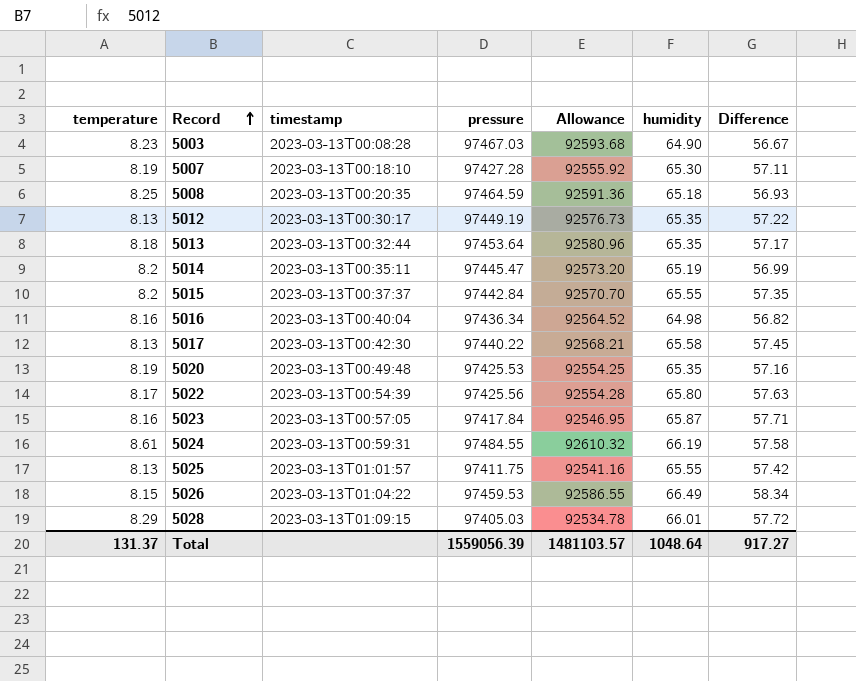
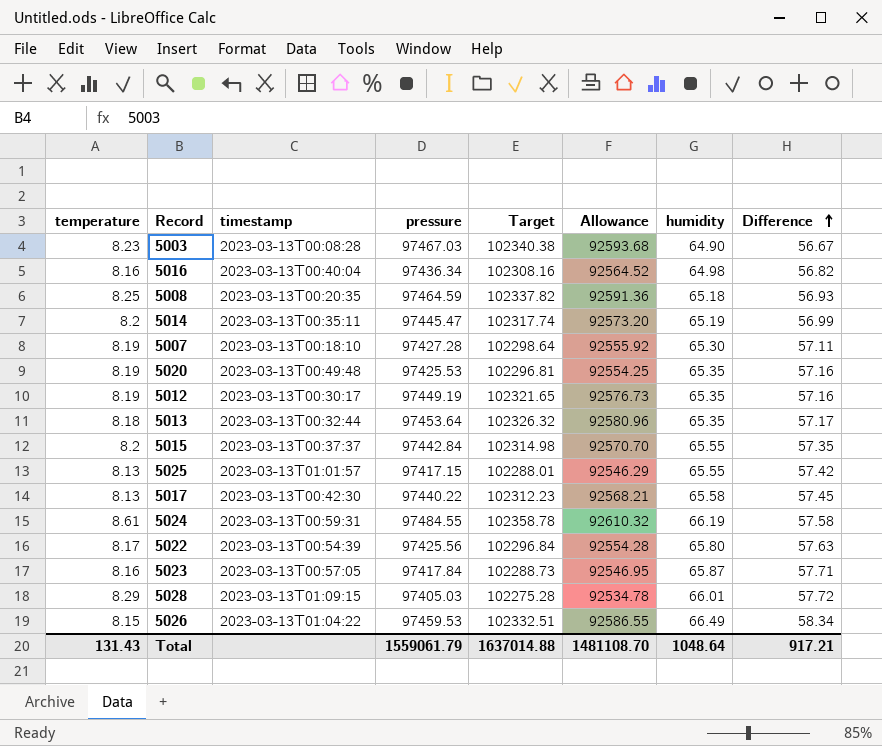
row order: Record ascending -> Difference ascending
column Target | formula: none -> [pressure] * 1.05
5012 | temperature: 8.13 -> 8.19
5012 | Difference: 57.22 -> 57.16
5025 | pressure: 97411.75 -> 97417.15
5025 | Allowance: 92541.16 -> 92546.29
Total | temperature: 131.37 -> 131.43
Total | pressure: 1559056.39 -> 1559061.79
Total | Allowance: 1481103.57 -> 1481108.70
Total | Difference: 917.27 -> 917.21

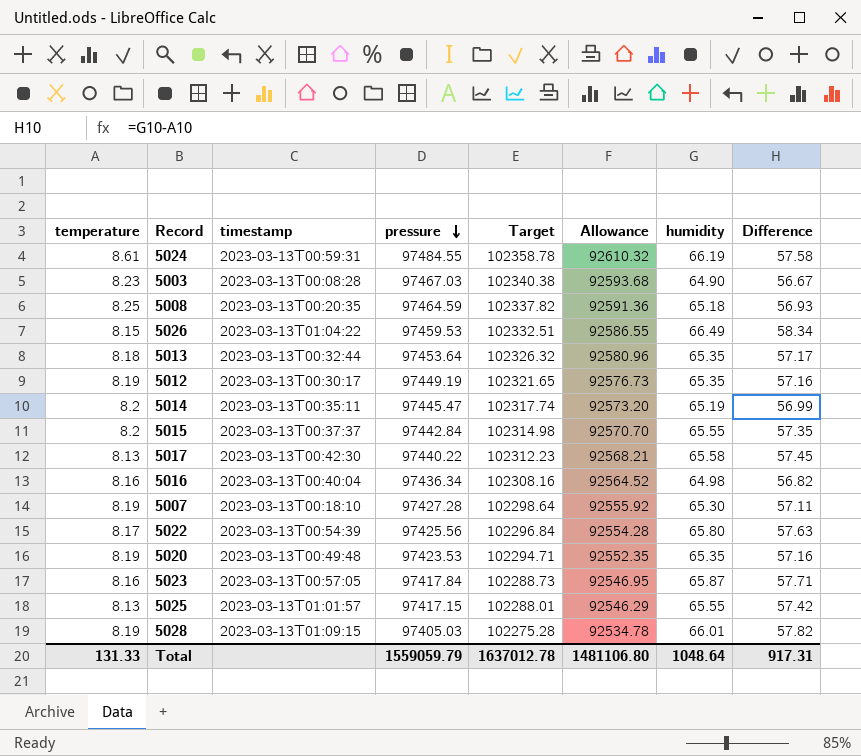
row order: Difference ascending -> pressure descending
5020 | pressure: 97425.53 -> 97423.53
5020 | Target: 102296.81 -> 102294.71
5020 | Allowance: 92554.25 -> 92552.35
5028 | temperature: 8.29 -> 8.19
5028 | Difference: 57.72 -> 57.82
Total | temperature: 131.43 -> 131.33
Total | pressure: 1559061.79 -> 1559059.79
Total | Target: 1637014.88 -> 1637012.78
Total | Allowance: 1481108.70 -> 1481106.80
Total | Difference: 917.21 -> 917.31

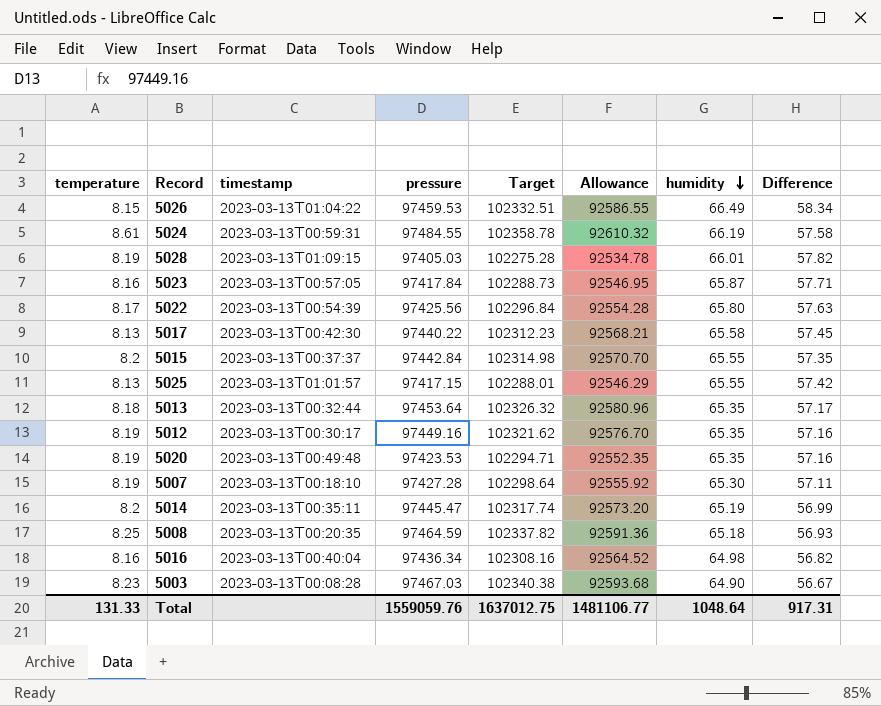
row order: pressure descending -> humidity descending
5012 | pressure: 97449.19 -> 97449.16
5012 | Target: 102321.65 -> 102321.62
5012 | Allowance: 92576.73 -> 92576.70
Total | pressure: 1559059.79 -> 1559059.76
Total | Target: 1637012.78 -> 1637012.75
Total | Allowance: 1481106.80 -> 1481106.77

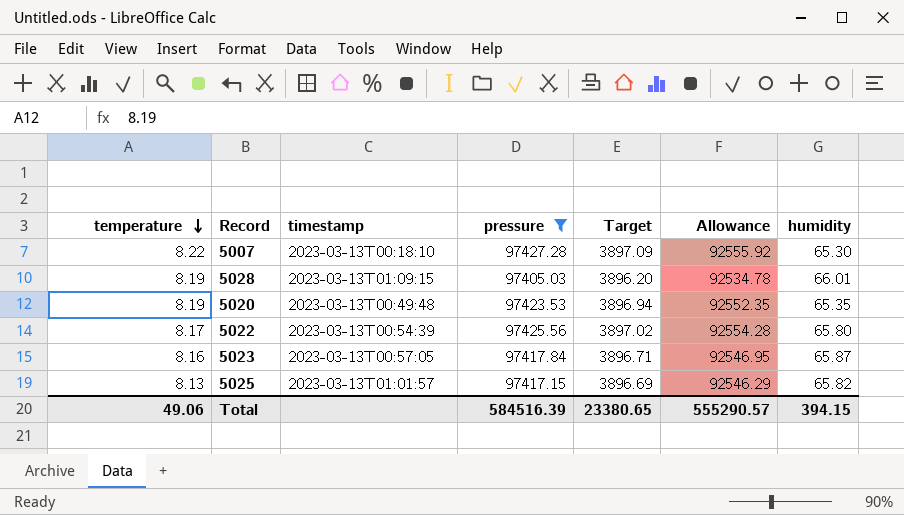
filter: none -> pressure <= 97427.28
row order: humidity descending -> temperature descending
column Difference | formula: [humidity] - [temperature] -> none
column Target | formula: [pressure] * 1.05 -> [pressure] * 0.04
5007 | temperature: 8.19 -> 8.22
5025 | humidity: 65.55 -> 65.82
Total | temperature: 131.33 -> 49.06
Total | pressure: 1559059.76 -> 584516.39
Total | Target: 1637012.75 -> 23380.65
Total | Allowance: 1481106.77 -> 555290.57
Total | humidity: 1048.64 -> 394.15

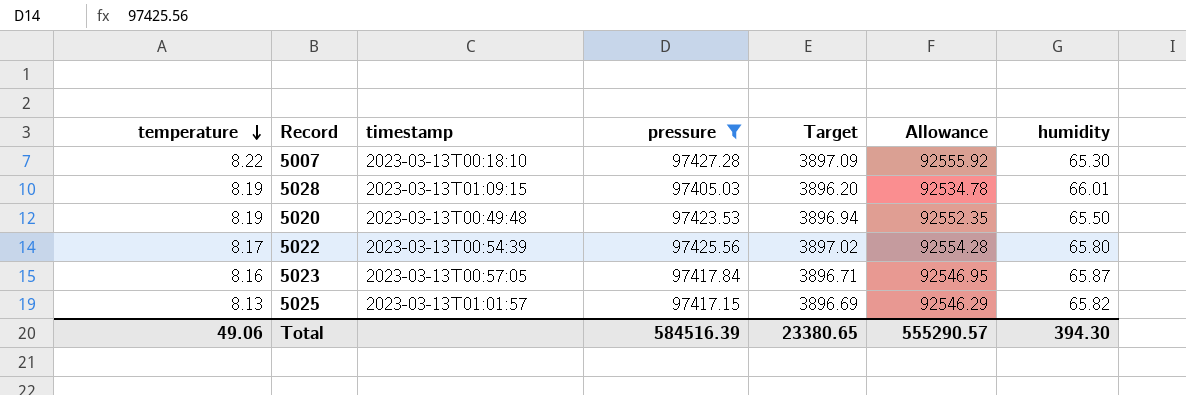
5020 | humidity: 65.35 -> 65.50
Total | humidity: 394.15 -> 394.30

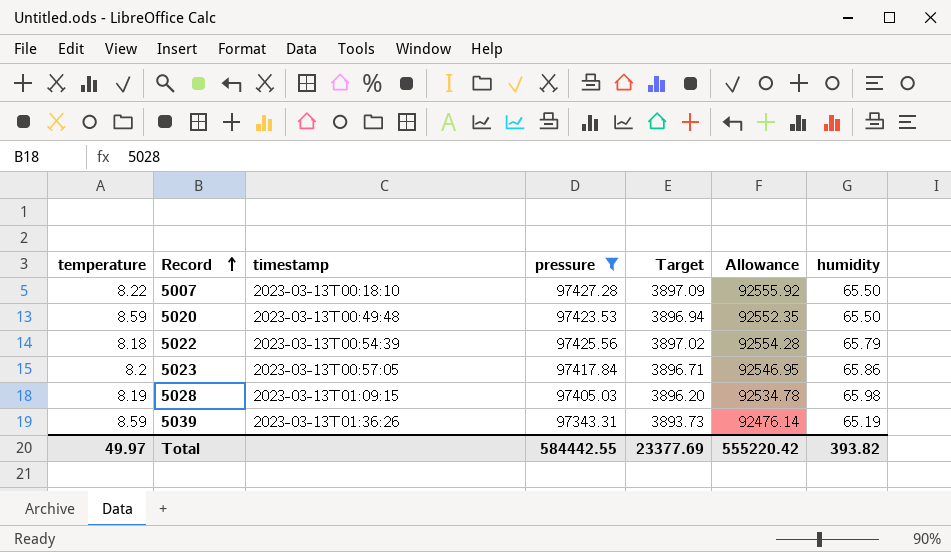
row order: temperature descending -> Record ascending
row 5025: 8.13 | 2023-03-13T01:01:57 | 97417.15 | 3896.69 | 92546.29 | 65.82 -> none
5007 | humidity: 65.30 -> 65.50
5020 | temperature: 8.19 -> 8.59
5022 | temperature: 8.17 -> 8.18
5022 | humidity: 65.80 -> 65.79
5023 | temperature: 8.16 -> 8.2
5023 | humidity: 65.87 -> 65.86
5028 | humidity: 66.01 -> 65.98
row 5039: none -> 8.59 | 2023-03-13T01:36:26 | 97343.31 | 3893.73 | 92476.14 | 65.19
Total | temperature: 49.06 -> 49.97
Total | pressure: 584516.39 -> 584442.55
Total | Target: 23380.65 -> 23377.69
Total | Allowance: 555290.57 -> 555220.42
Total | humidity: 394.30 -> 393.82

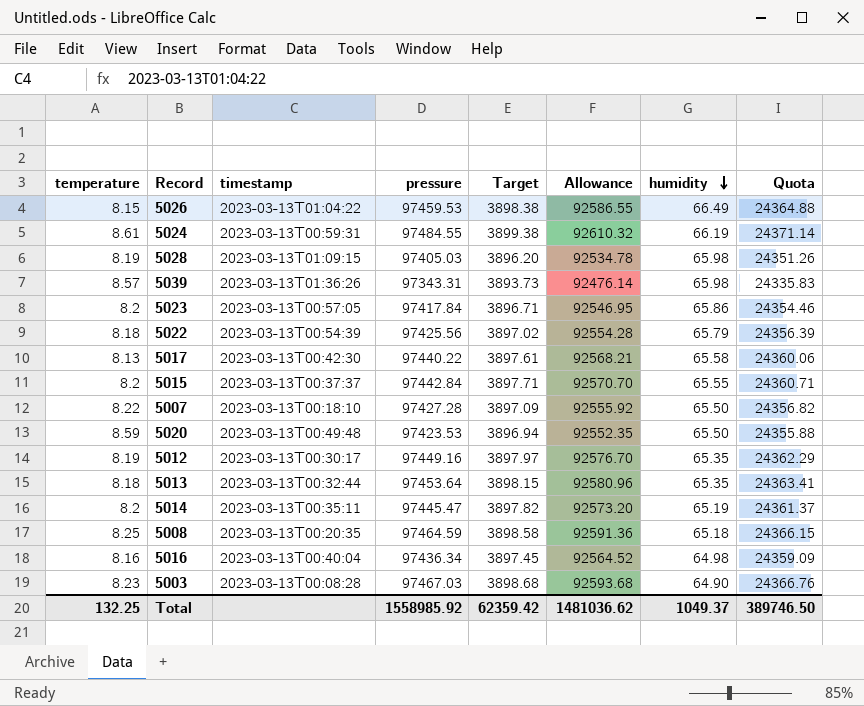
filter: pressure <= 97427.28 -> none
row order: Record ascending -> humidity descending
column Quota | formula: none -> [pressure] * 0.25
5039 | temperature: 8.59 -> 8.57
5039 | humidity: 65.19 -> 65.98
Total | temperature: 49.97 -> 132.25
Total | pressure: 584442.55 -> 1558985.92
Total | Target: 23377.69 -> 62359.42
Total | Allowance: 555220.42 -> 1481036.62
Total | humidity: 393.82 -> 1049.37

